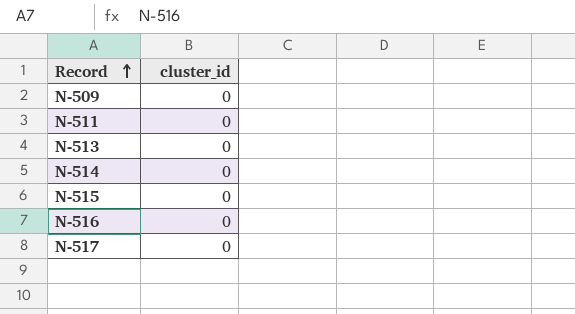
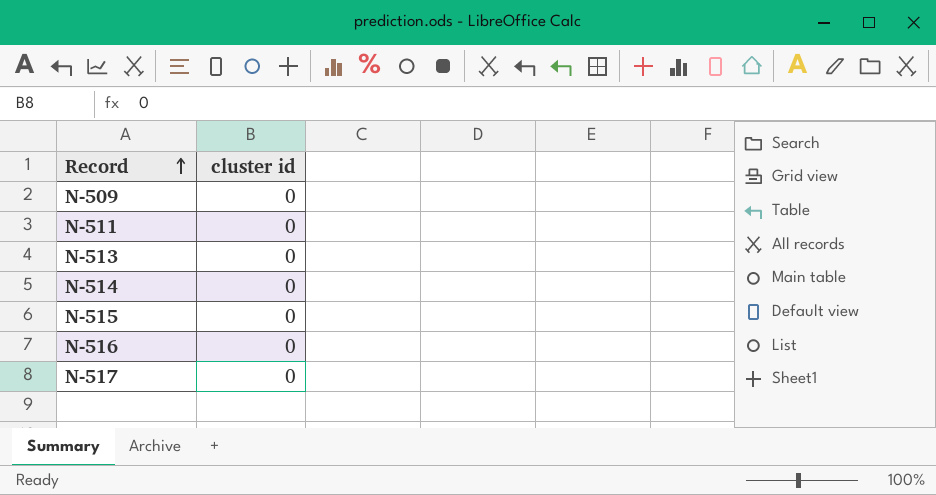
column name: cluster_id -> cluster id

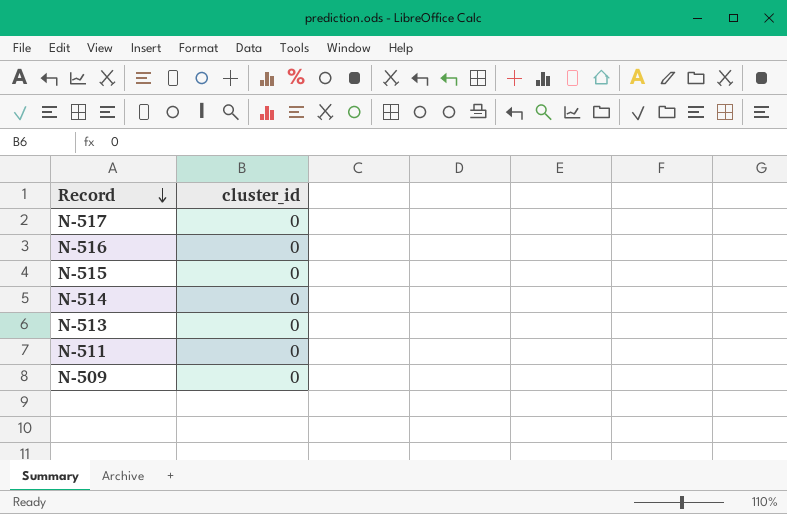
row order: Record ascending -> Record descending
column name: cluster id -> cluster_id

